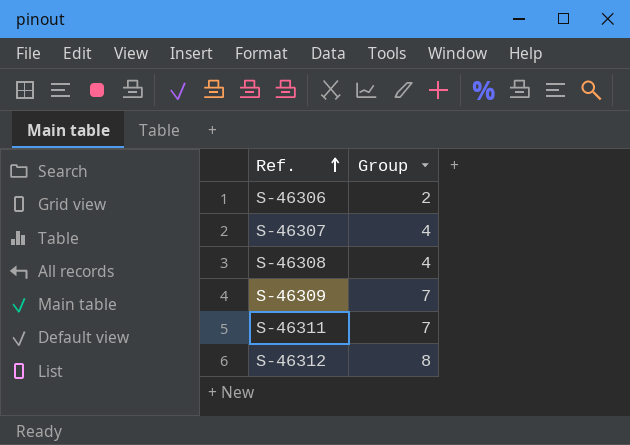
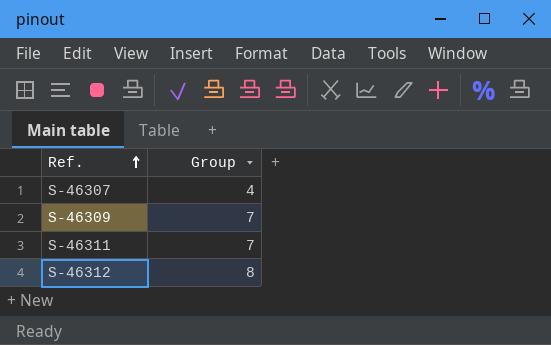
row S-46306: 2 -> none
row S-46308: 4 -> none

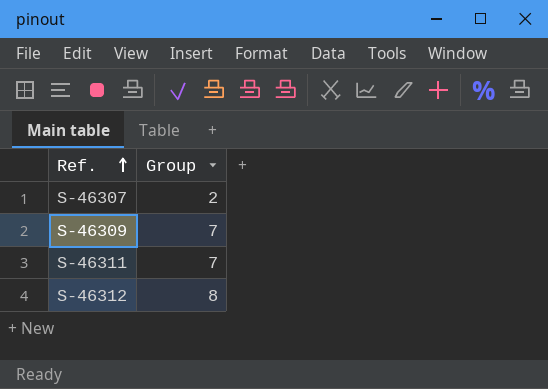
S-46307 | Group: 4 -> 2

